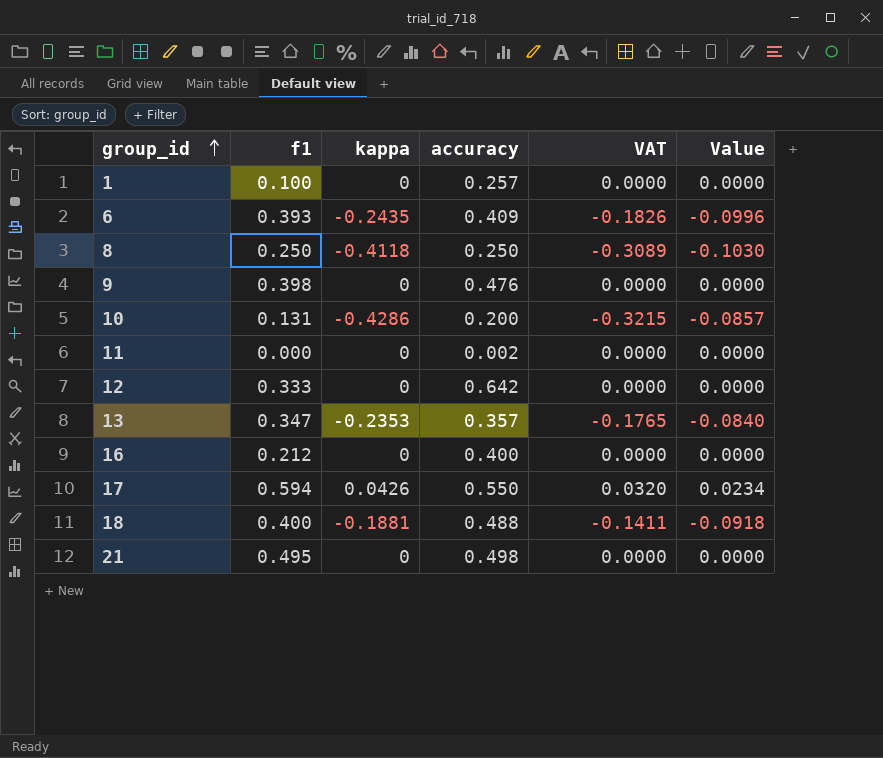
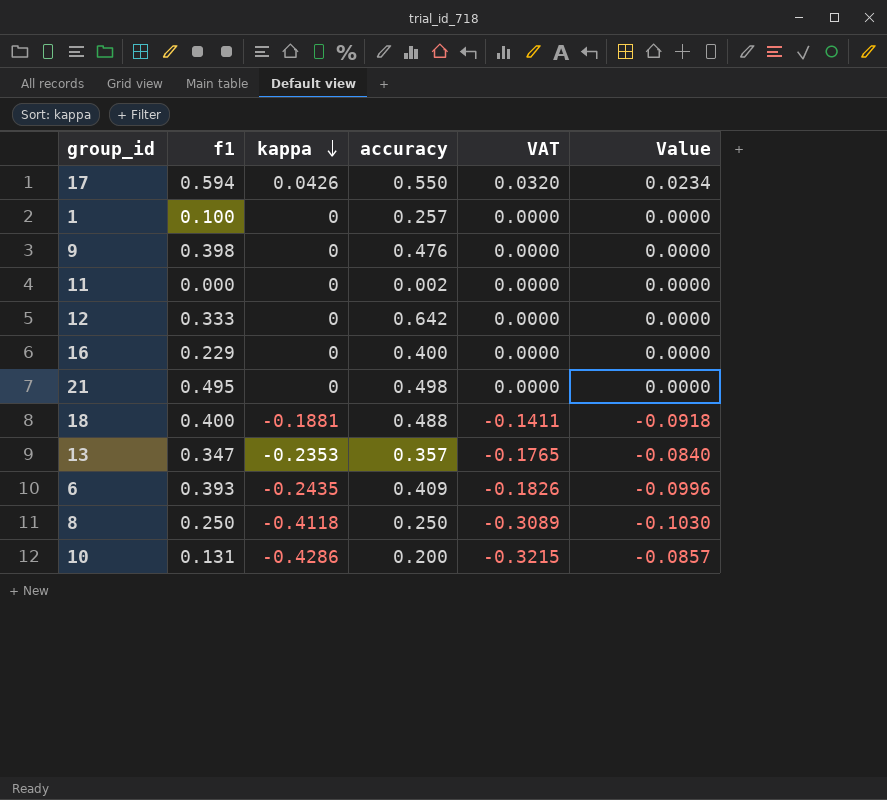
row order: group_id ascending -> kappa descending
16 | f1: 0.212 -> 0.229

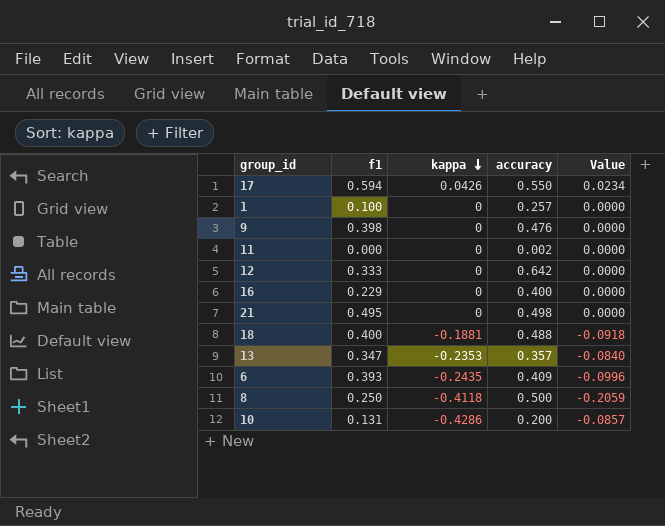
column VAT | formula: [kappa] * 0.75 -> none
8 | accuracy: 0.250 -> 0.500
8 | Value: -0.1030 -> -0.2059

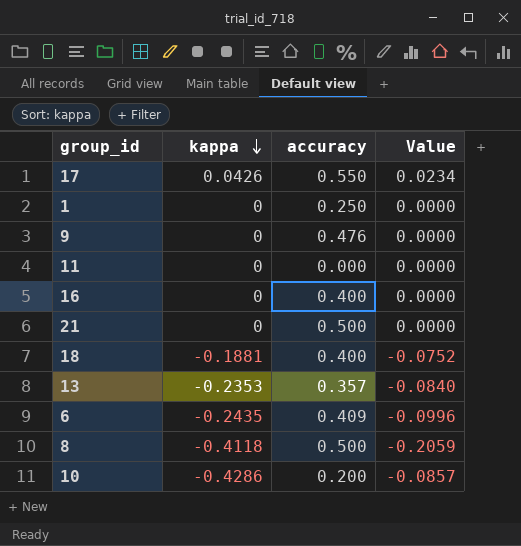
column f1 | position: 2 -> none
row 12: 0.333 | 0 | 0.642 | 0.0000 -> none
1 | accuracy: 0.257 -> 0.250
11 | accuracy: 0.002 -> 0.000
21 | accuracy: 0.498 -> 0.500
18 | accuracy: 0.488 -> 0.400
18 | Value: -0.0918 -> -0.0752

